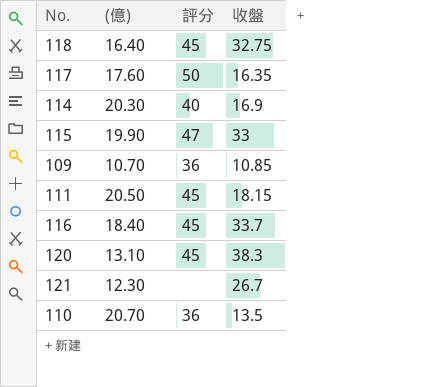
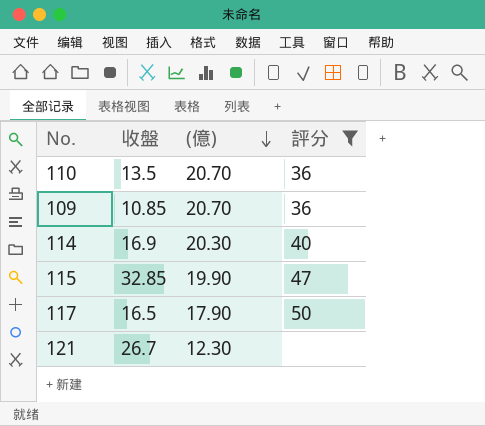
filter: none -> 評分 != 45
row order: none -> (億) descending
column 收盤 | position: 4 -> 2
109 | (億): 10.70 -> 20.70
115 | 收盤: 33 -> 32.85
117 | 收盤: 16.35 -> 16.5
117 | (億): 17.60 -> 17.90

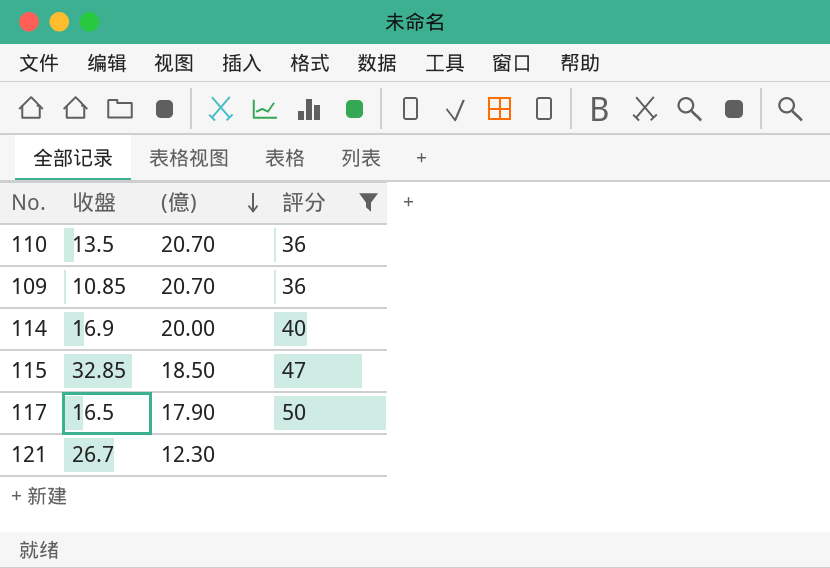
114 | (億): 20.30 -> 20.00
115 | (億): 19.90 -> 18.50

